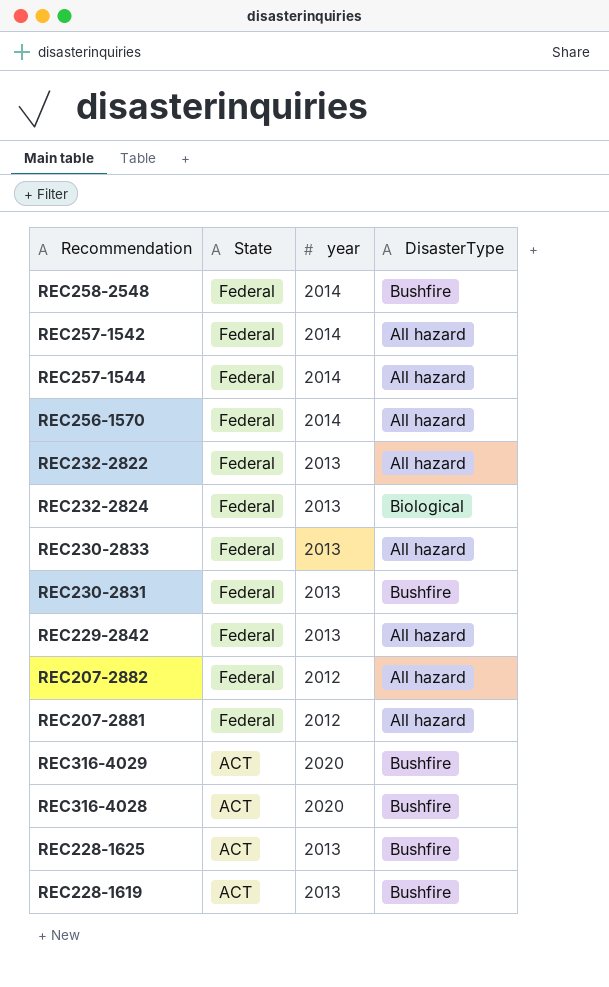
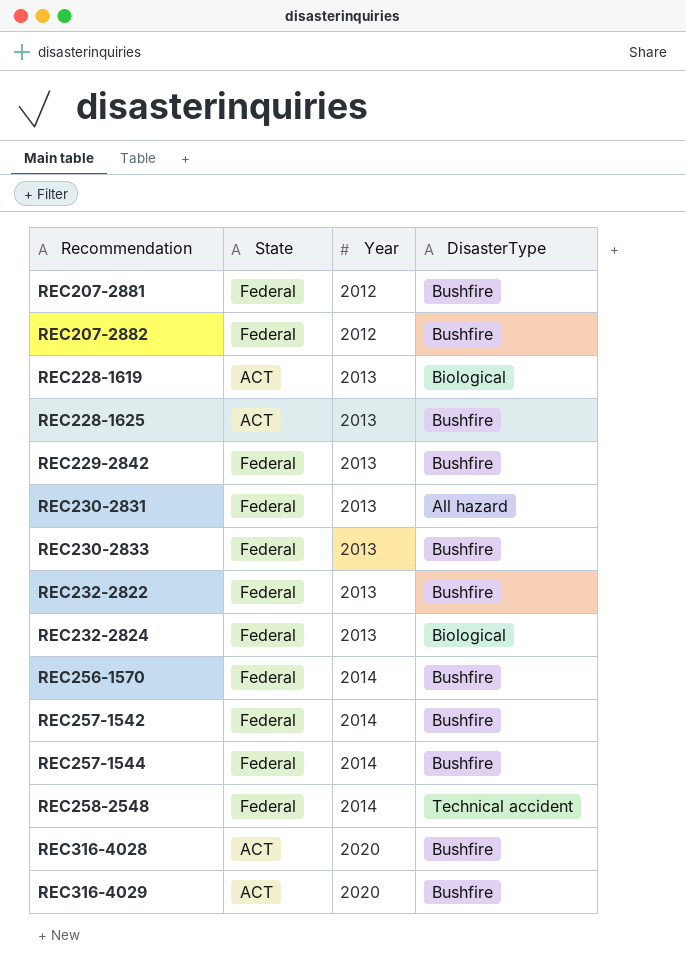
row order: State descending -> Recommendation ascending
column name: year -> Year
REC207-2881 | DisasterType: All hazard -> Bushfire
REC207-2882 | DisasterType: All hazard -> Bushfire
REC228-1619 | DisasterType: Bushfire -> Biological
REC229-2842 | DisasterType: All hazard -> Bushfire
REC230-2831 | DisasterType: Bushfire -> All hazard
REC230-2833 | DisasterType: All hazard -> Bushfire
REC232-2822 | DisasterType: All hazard -> Bushfire
REC256-1570 | DisasterType: All hazard -> Bushfire
REC257-1542 | DisasterType: All hazard -> Bushfire
REC257-1544 | DisasterType: All hazard -> Bushfire
REC258-2548 | DisasterType: Bushfire -> Technical accident

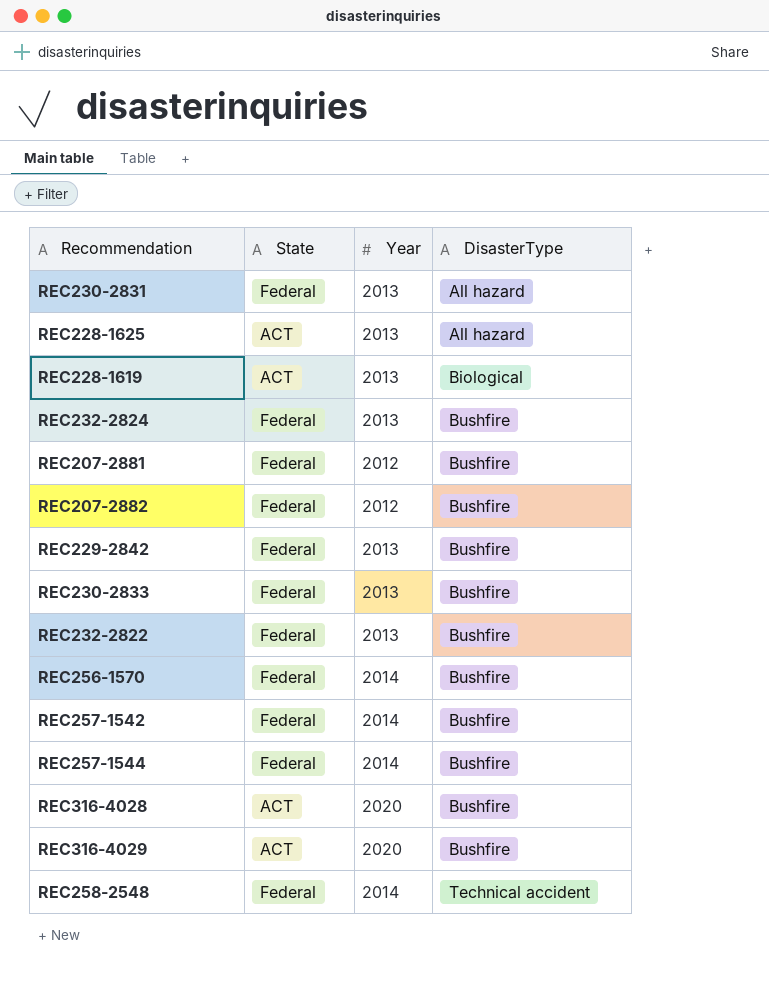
row order: Recommendation ascending -> DisasterType ascending
REC228-1625 | DisasterType: Bushfire -> All hazard
REC232-2824 | DisasterType: Biological -> Bushfire

